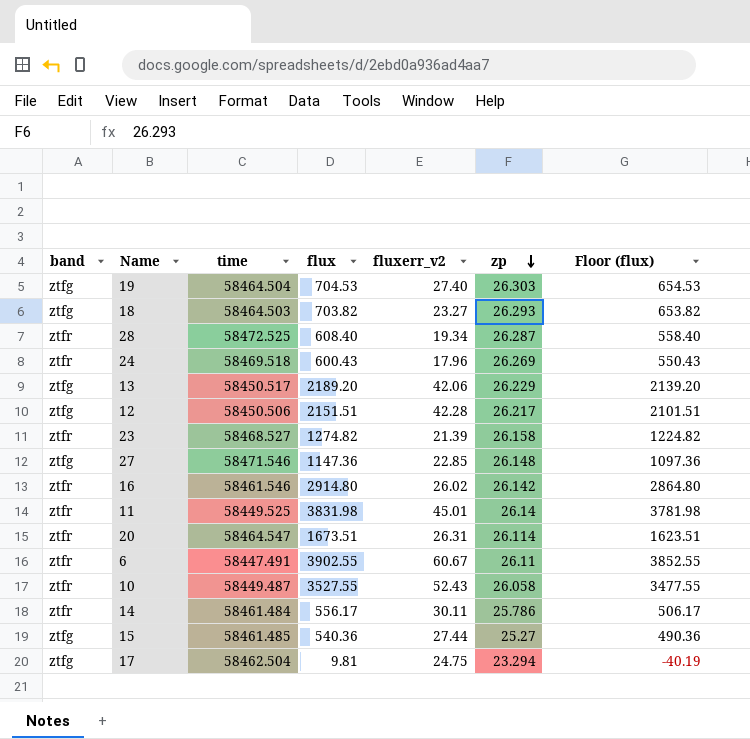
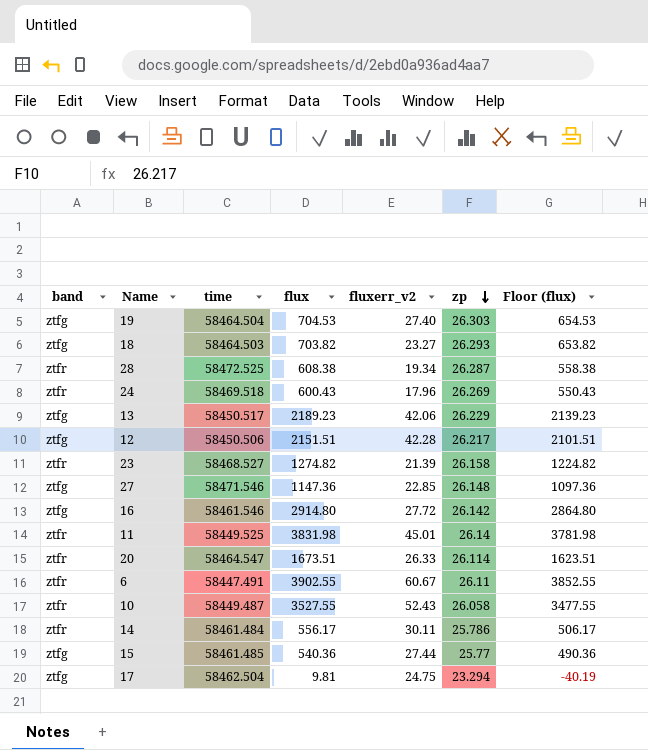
28 | flux: 608.40 -> 608.38
28 | Floor (flux): 558.40 -> 558.38
13 | flux: 2189.20 -> 2189.23
13 | Floor (flux): 2139.20 -> 2139.23
16 | band: ztfr -> ztfg
16 | fluxerr_v2: 26.02 -> 27.72
20 | fluxerr_v2: 26.31 -> 26.33
15 | zp: 25.27 -> 25.77

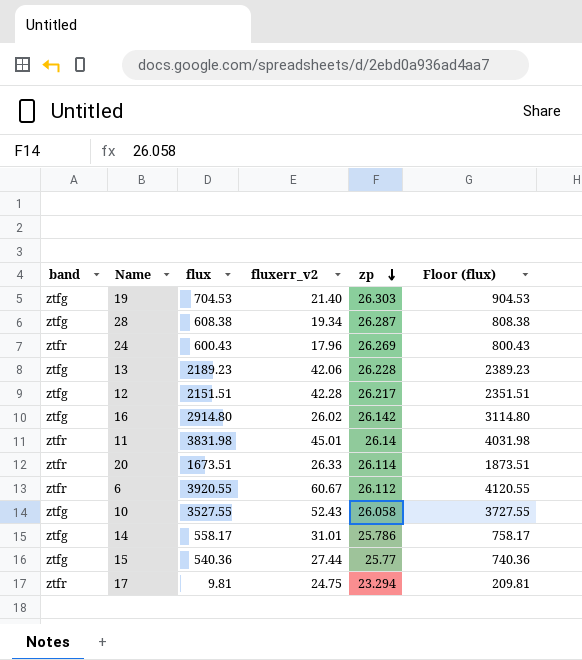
column time | position: 3 -> none
column Floor (flux) | formula: [flux] - 50 -> [flux] + 200
row 18: ztfg | 58464.503 | 703.82 | 23.27 | 26.293 | 653.82 -> none
row 23: ztfr | 58468.527 | 1274.82 | 21.39 | 26.158 | 1224.82 -> none
row 27: ztfg | 58471.546 | 1147.36 | 22.85 | 26.148 | 1097.36 -> none
19 | fluxerr_v2: 27.40 -> 21.40
28 | band: ztfr -> ztfg
13 | zp: 26.229 -> 26.228
16 | fluxerr_v2: 27.72 -> 26.02
6 | flux: 3902.55 -> 3920.55
6 | zp: 26.11 -> 26.112
10 | band: ztfr -> ztfg
14 | band: ztfr -> ztfg
14 | flux: 556.17 -> 558.17
14 | fluxerr_v2: 30.11 -> 31.01
17 | band: ztfg -> ztfr

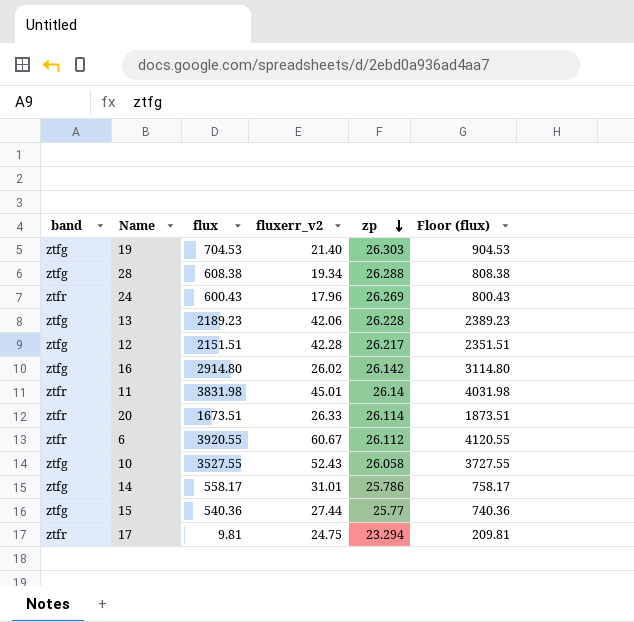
28 | zp: 26.287 -> 26.288

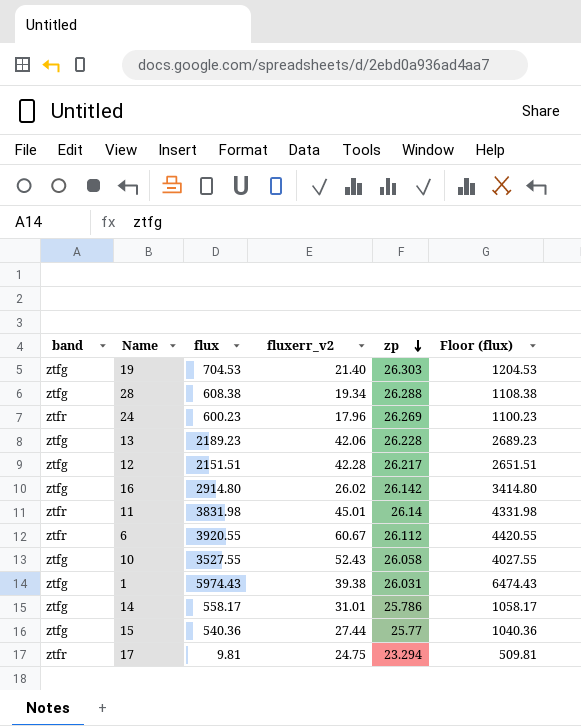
column Floor (flux) | formula: [flux] + 200 -> [flux] + 500
row 20: ztfr | 1673.51 | 26.33 | 26.114 | 1873.51 -> none
24 | flux: 600.43 -> 600.23
row 1: none -> ztfg | 5974.43 | 39.38 | 26.031 | 6474.43

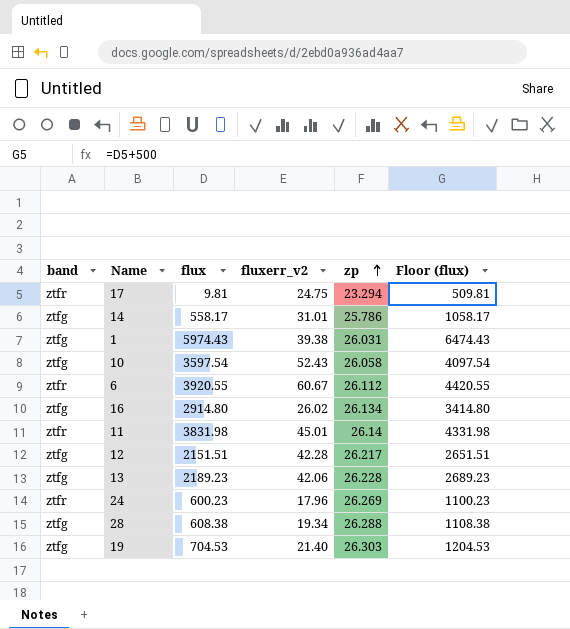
row order: zp descending -> zp ascending
row 15: ztfg | 540.36 | 27.44 | 25.77 | 1040.36 -> none
10 | flux: 3527.55 -> 3597.54
10 | Floor (flux): 4027.55 -> 4097.54
16 | zp: 26.142 -> 26.134

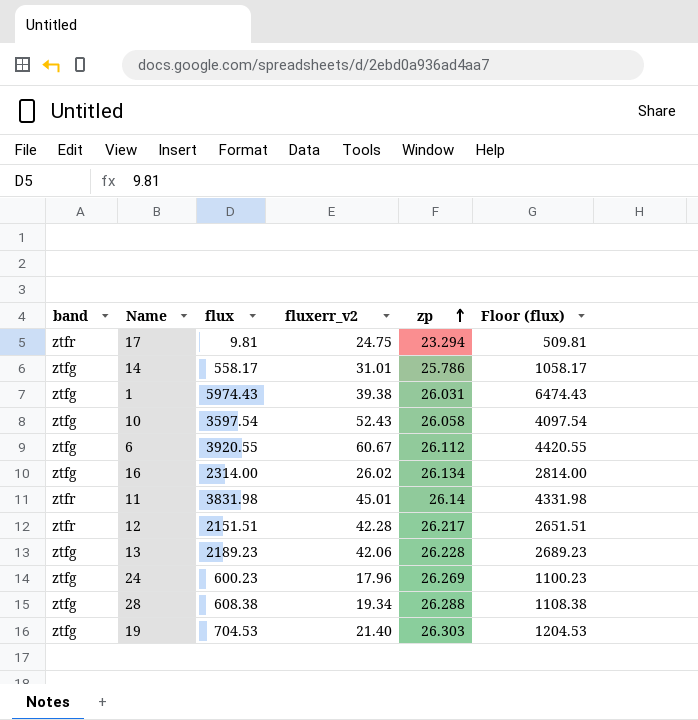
6 | band: ztfr -> ztfg
16 | flux: 2914.80 -> 2314.00
16 | Floor (flux): 3414.80 -> 2814.00
12 | band: ztfg -> ztfr
24 | band: ztfr -> ztfg

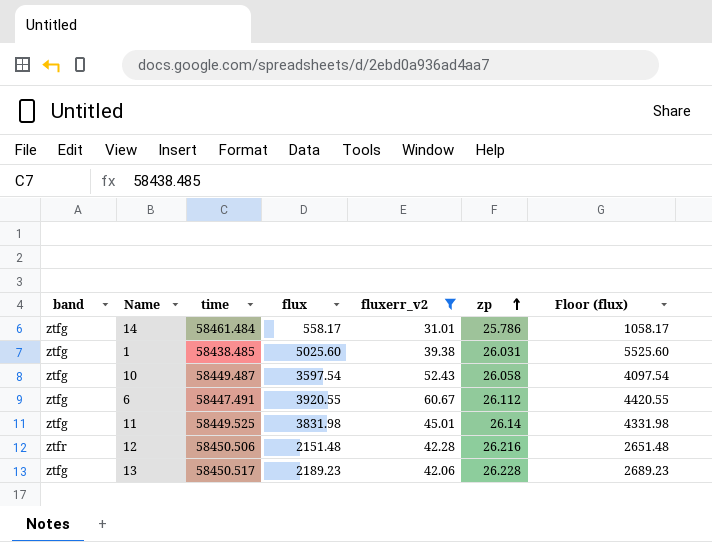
filter: none -> fluxerr_v2 >= 31.01
column time | position: none -> 3
1 | flux: 5974.43 -> 5025.60
1 | Floor (flux): 6474.43 -> 5525.60
11 | band: ztfr -> ztfg
12 | flux: 2151.51 -> 2151.48
12 | zp: 26.217 -> 26.216
12 | Floor (flux): 2651.51 -> 2651.48

